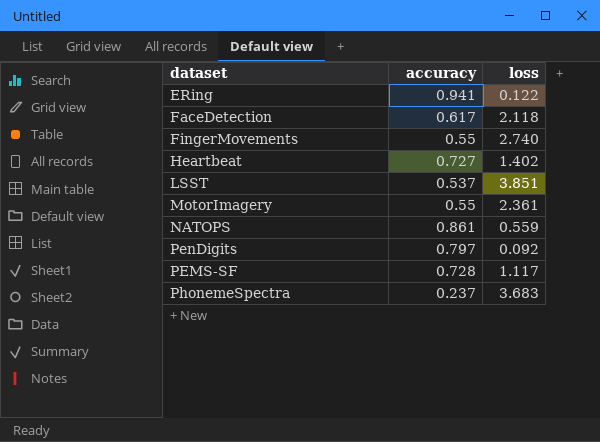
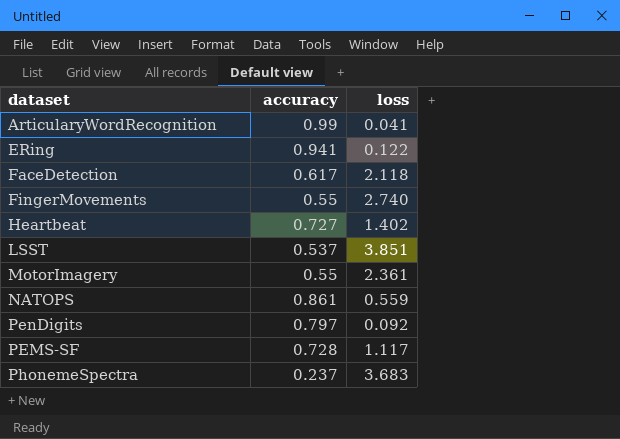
row ArticularyWordRecognition: none -> 0.99 | 0.041

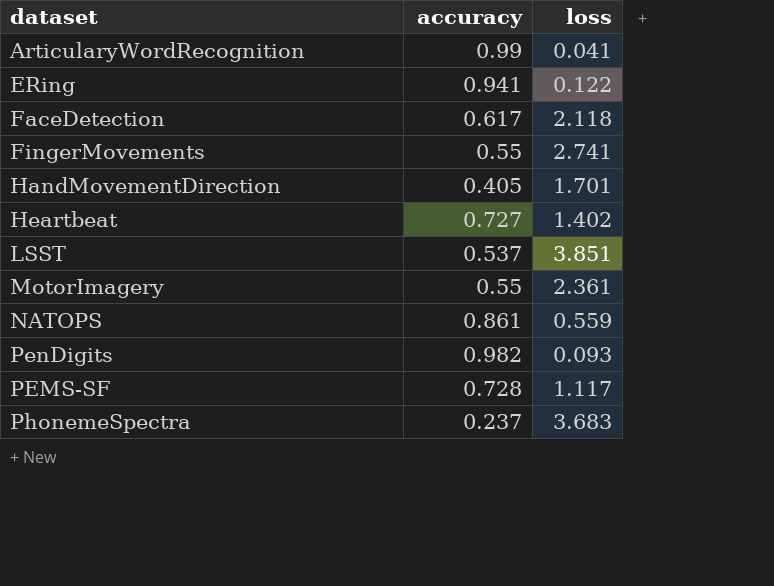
FingerMovements | loss: 2.740 -> 2.741
row HandMovementDirection: none -> 0.405 | 1.701
PenDigits | accuracy: 0.797 -> 0.982
PenDigits | loss: 0.092 -> 0.093

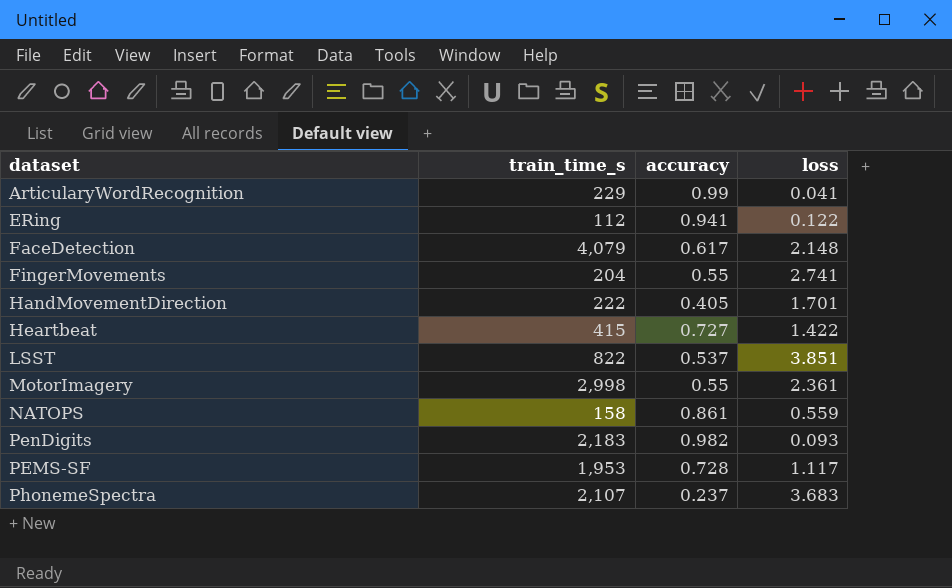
column train_time_s | position: none -> 2
FaceDetection | loss: 2.118 -> 2.148
Heartbeat | loss: 1.402 -> 1.422

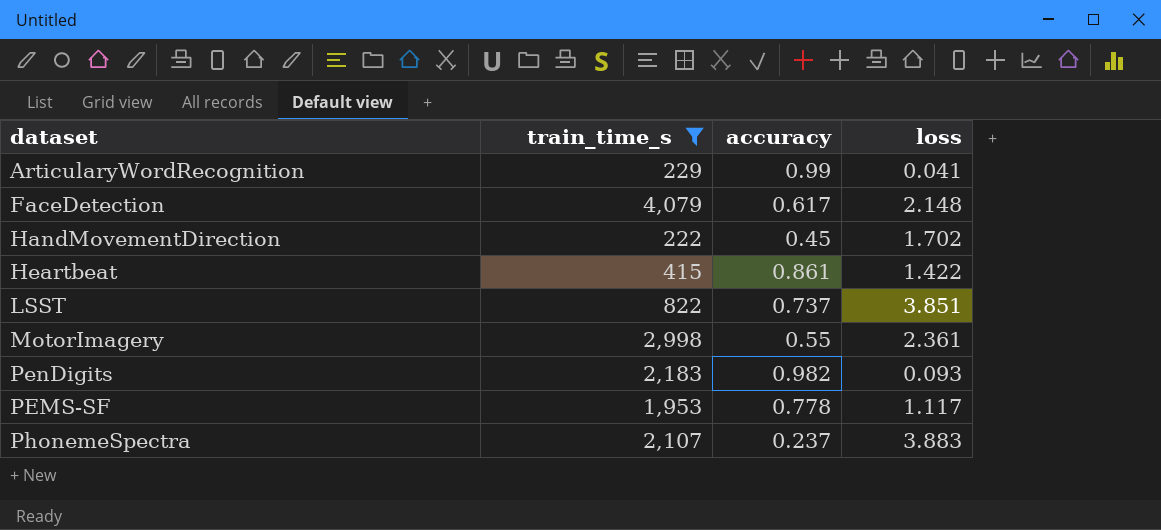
filter: none -> train_time_s >= 222
HandMovementDirection | accuracy: 0.405 -> 0.45
HandMovementDirection | loss: 1.701 -> 1.702
Heartbeat | accuracy: 0.727 -> 0.861
LSST | accuracy: 0.537 -> 0.737
PEMS-SF | accuracy: 0.728 -> 0.778
PhonemeSpectra | loss: 3.683 -> 3.883

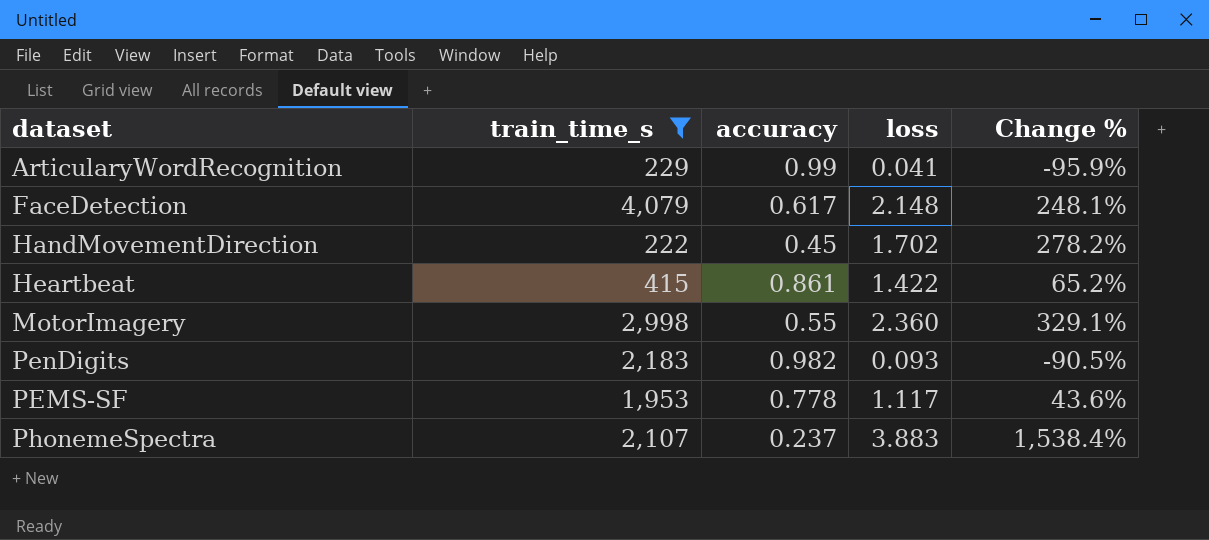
column Change % | formula: none -> ([loss] - [accuracy]) / [accuracy]
row LSST: 822 | 0.737 | 3.851 -> none
MotorImagery | loss: 2.361 -> 2.360

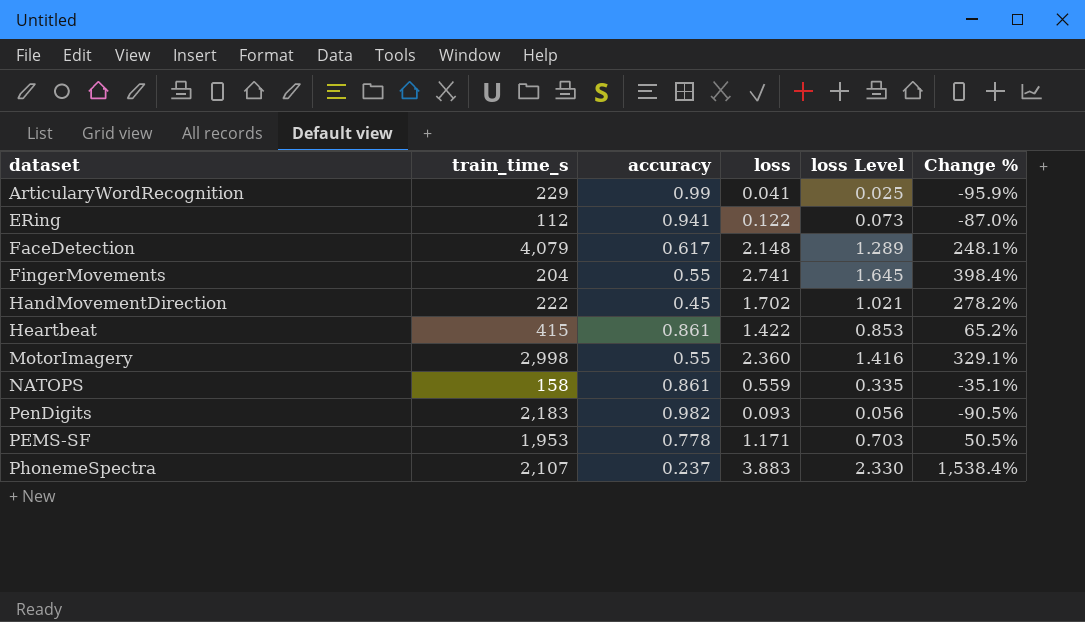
filter: train_time_s >= 222 -> none
column loss Level | formula: none -> [loss] * 0.6
PEMS-SF | loss: 1.117 -> 1.171
PEMS-SF | Change %: 43.6% -> 50.5%

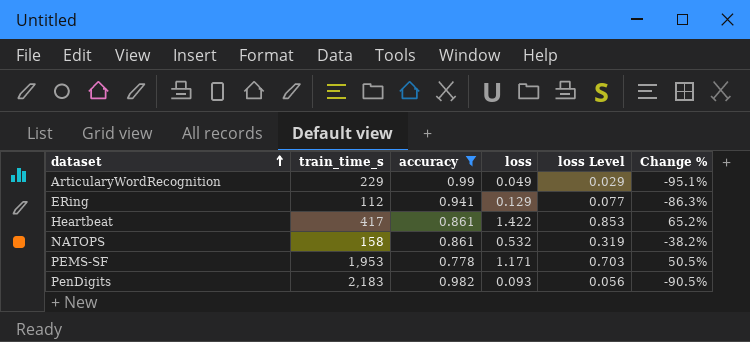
filter: none -> accuracy >= 0.778
row order: none -> dataset ascending
ArticularyWordRecognition | loss: 0.041 -> 0.049
ArticularyWordRecognition | loss Level: 0.025 -> 0.029
ArticularyWordRecognition | Change %: -95.9% -> -95.1%
ERing | loss: 0.122 -> 0.129
ERing | loss Level: 0.073 -> 0.077
ERing | Change %: -87.0% -> -86.3%
Heartbeat | train_time_s: 415 -> 417
NATOPS | loss: 0.559 -> 0.532
NATOPS | loss Level: 0.335 -> 0.319
NATOPS | Change %: -35.1% -> -38.2%

